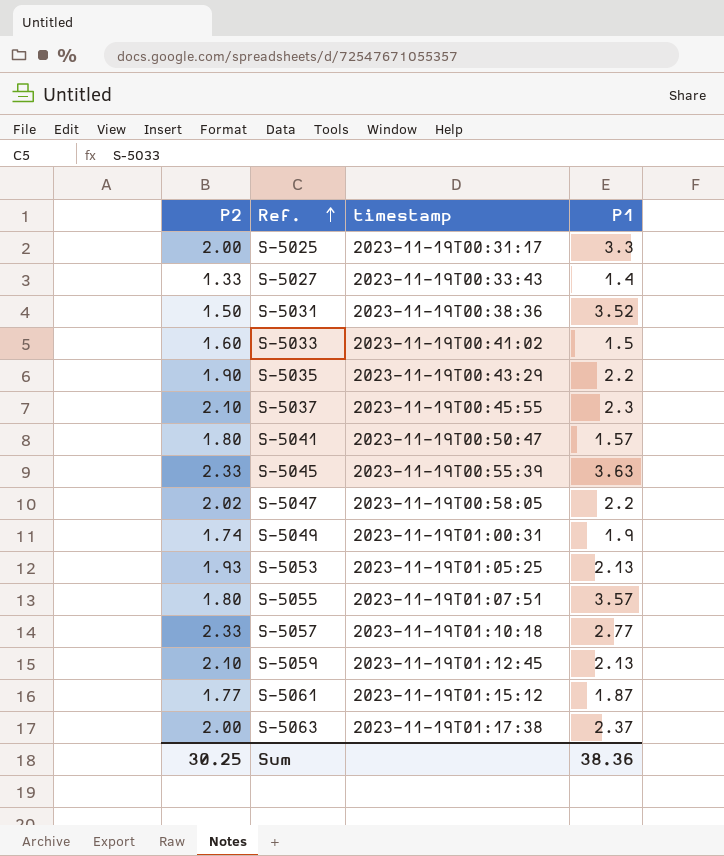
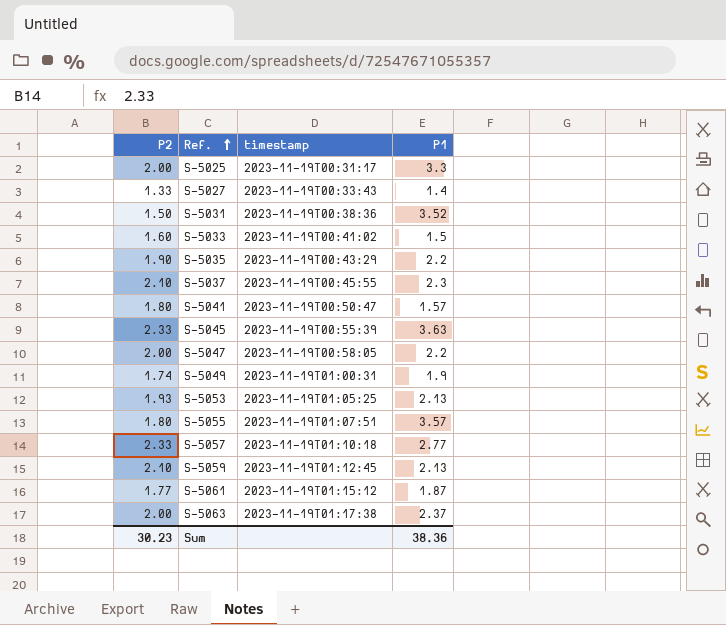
S-5047 | P2: 2.02 -> 2.00
Sum | P2: 30.25 -> 30.23

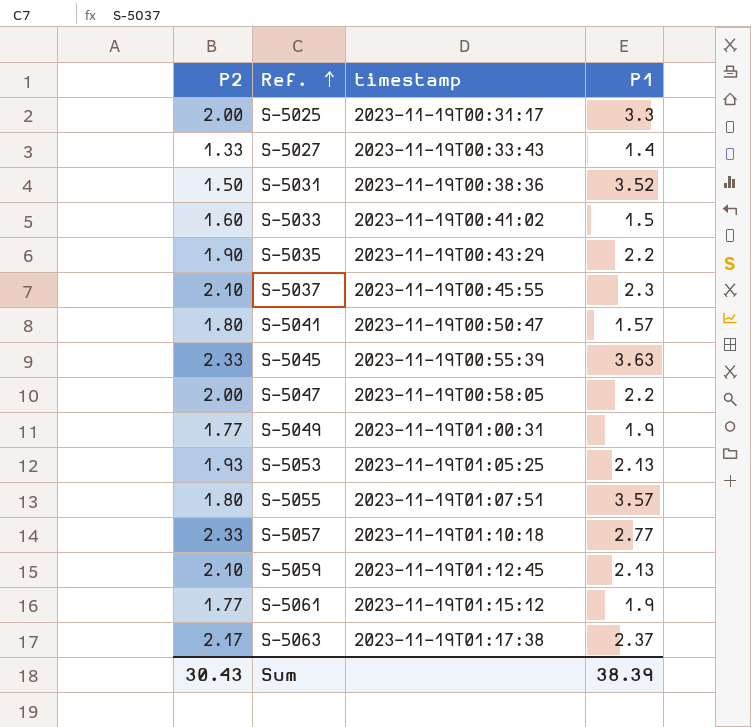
S-5049 | P2: 1.74 -> 1.77
S-5061 | P1: 1.87 -> 1.9
S-5063 | P2: 2.00 -> 2.17
Sum | P2: 30.23 -> 30.43
Sum | P1: 38.36 -> 38.39

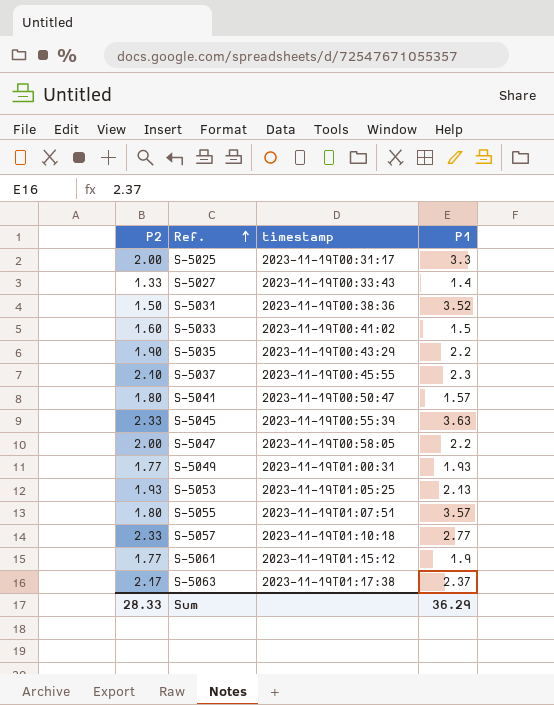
row S-5059: 2.10 | 2023-11-19T01:12:45 | 2.13 -> none
S-5049 | P1: 1.9 -> 1.93
Sum | P2: 30.43 -> 28.33
Sum | P1: 38.39 -> 36.29

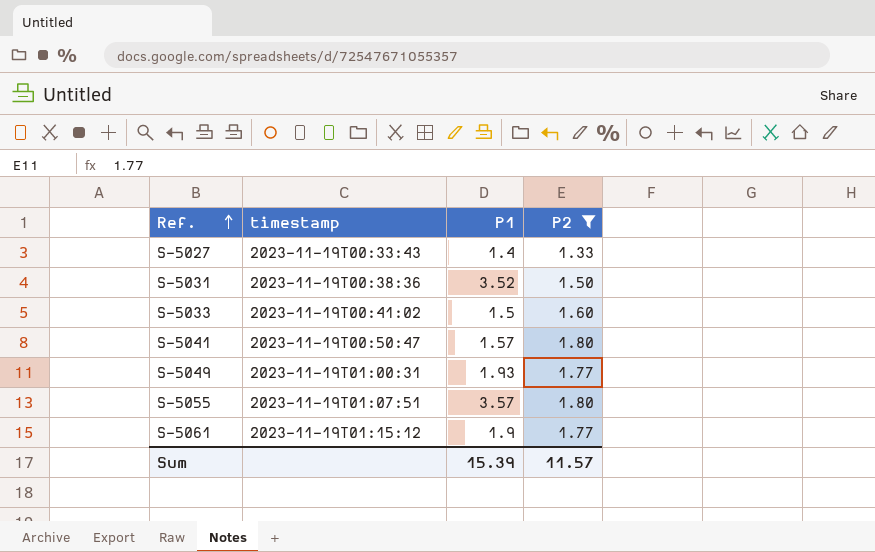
filter: none -> P2 <= 1.80
column P2 | position: 1 -> 4
Sum | P1: 36.29 -> 15.39
Sum | P2: 28.33 -> 11.57

